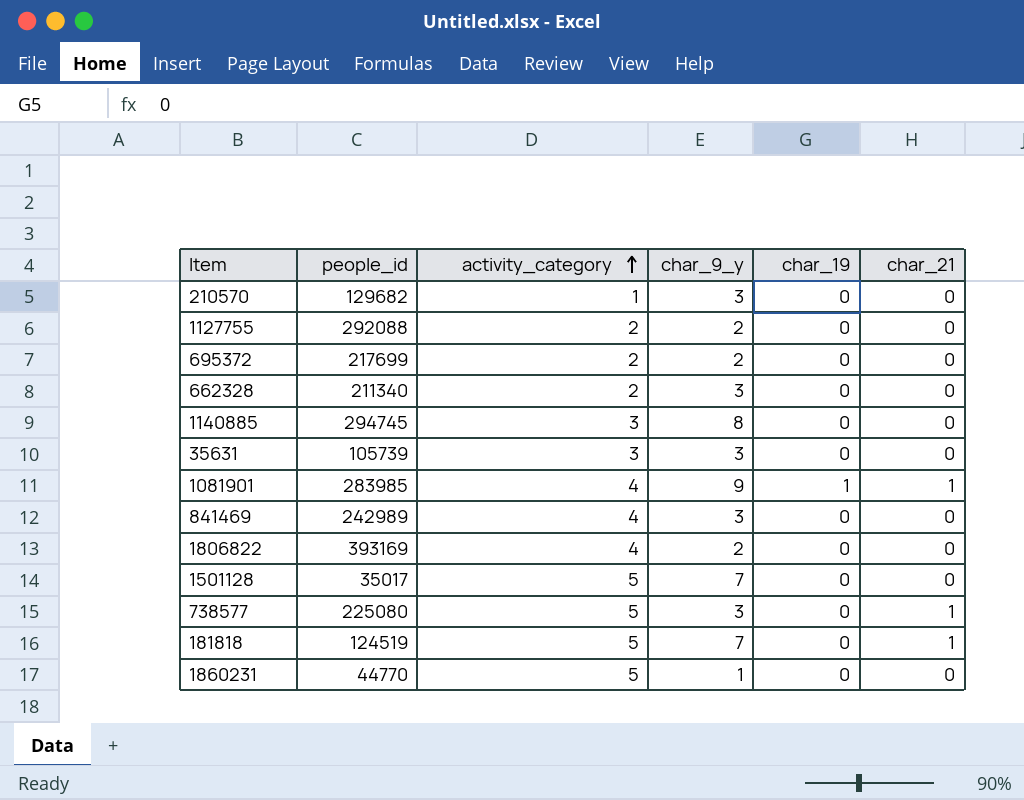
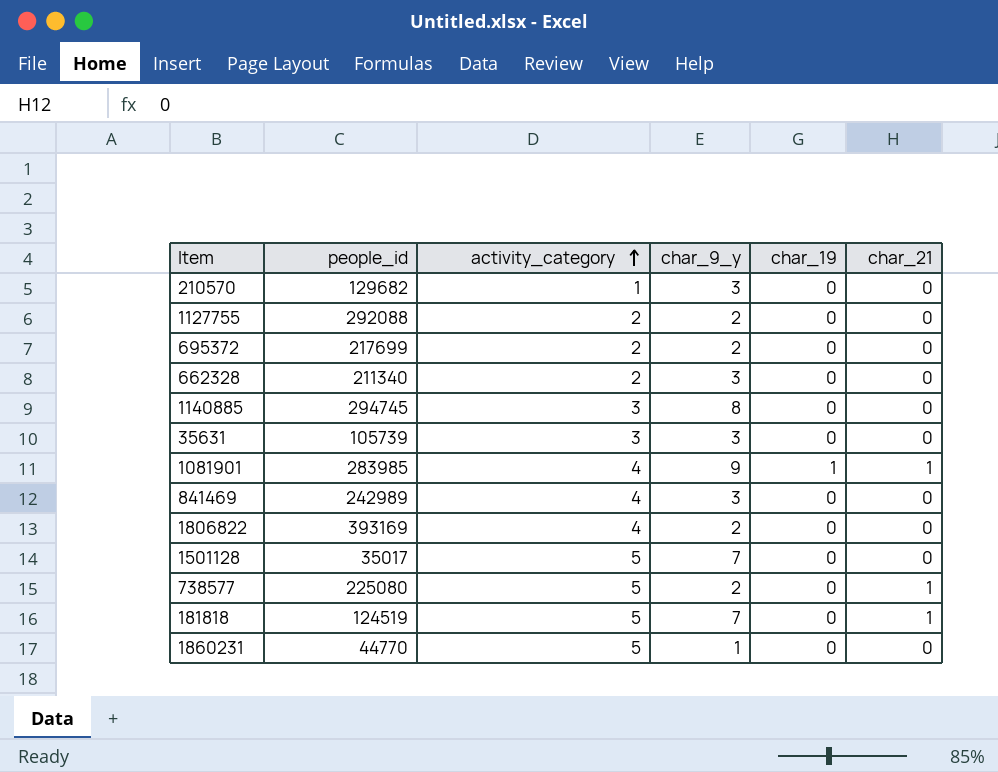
738577 | char_9_y: 3 -> 2

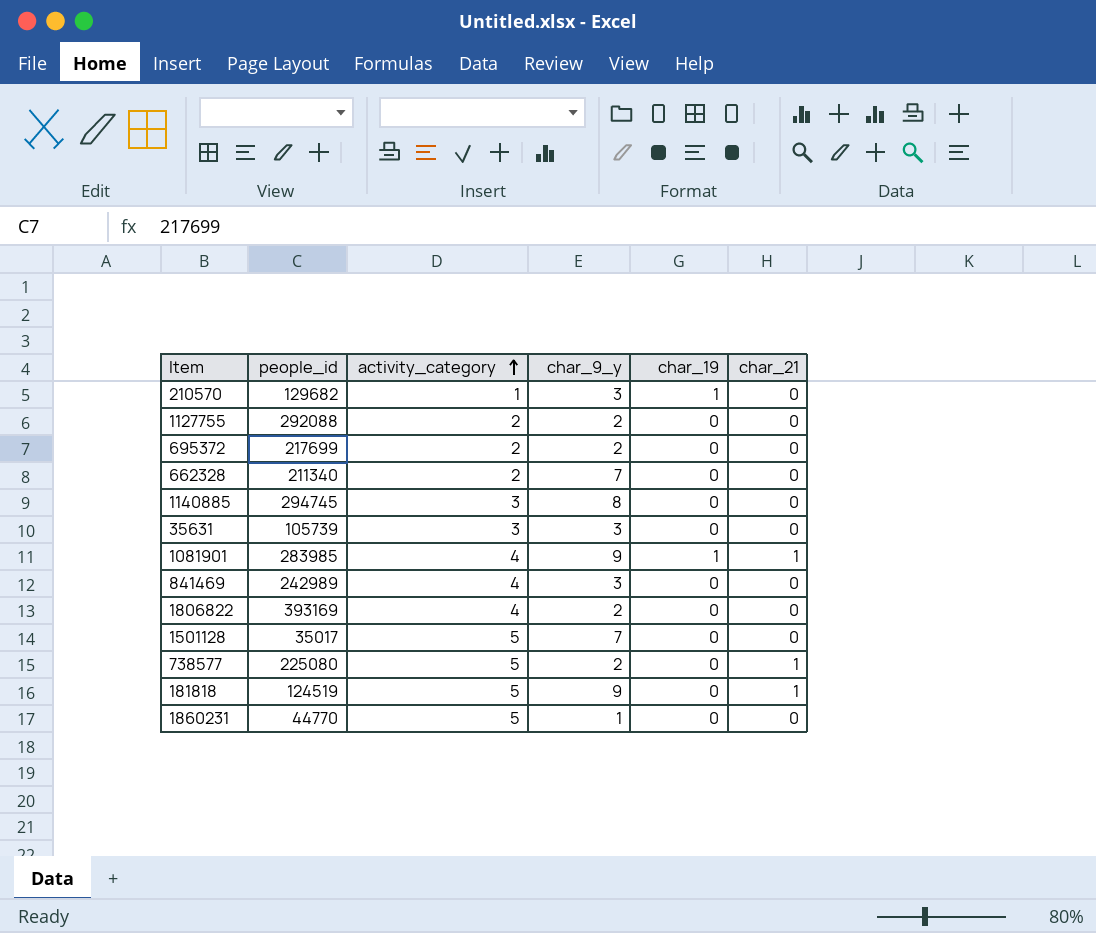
210570 | char_19: 0 -> 1
662328 | char_9_y: 3 -> 7
181818 | char_9_y: 7 -> 9

